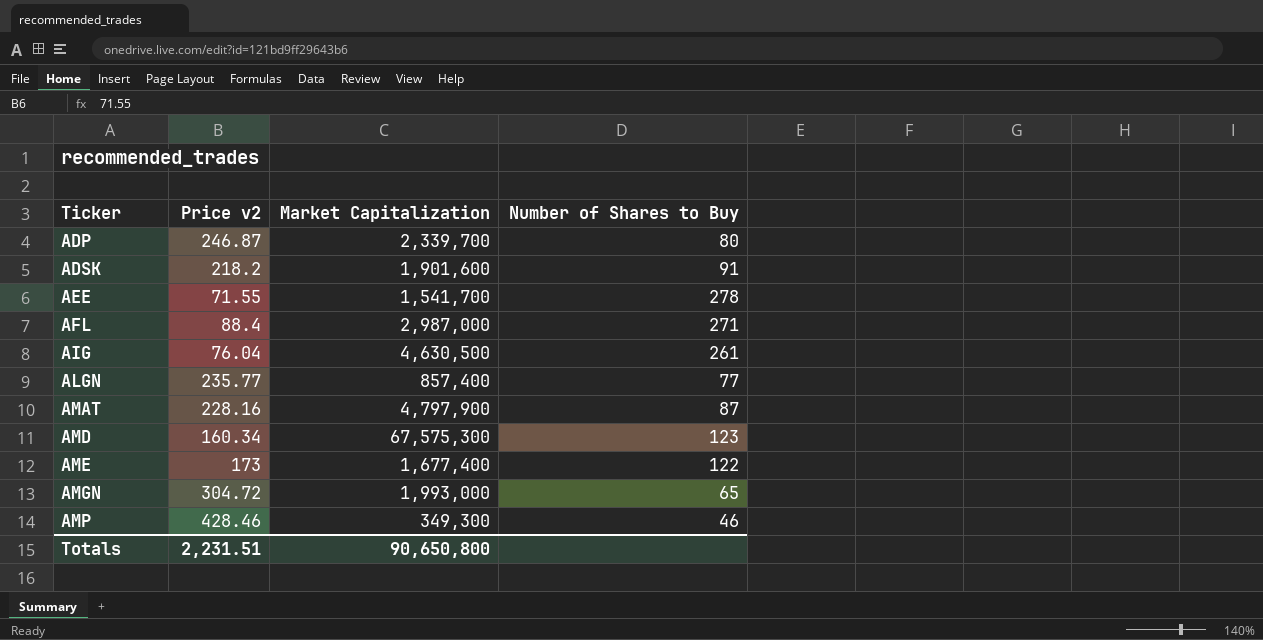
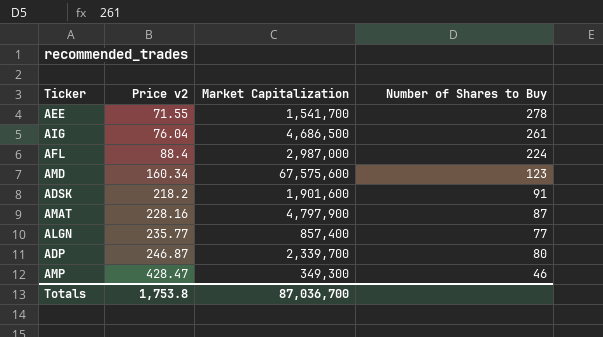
row order: Ticker ascending -> Price v2 ascending
row AME: 173 | 1,677,400 | 122 -> none
row AMGN: 304.72 | 1,993,000 | 65 -> none
AIG | Market Capitalization: 4,630,500 -> 4,686,500
AFL | Number of Shares to Buy: 271 -> 224
AMD | Market Capitalization: 67,575,300 -> 67,575,600
AMP | Price v2: 428.46 -> 428.47
Totals | Price v2: 2,231.51 -> 1,753.8
Totals | Market Capitalization: 90,650,800 -> 87,036,700

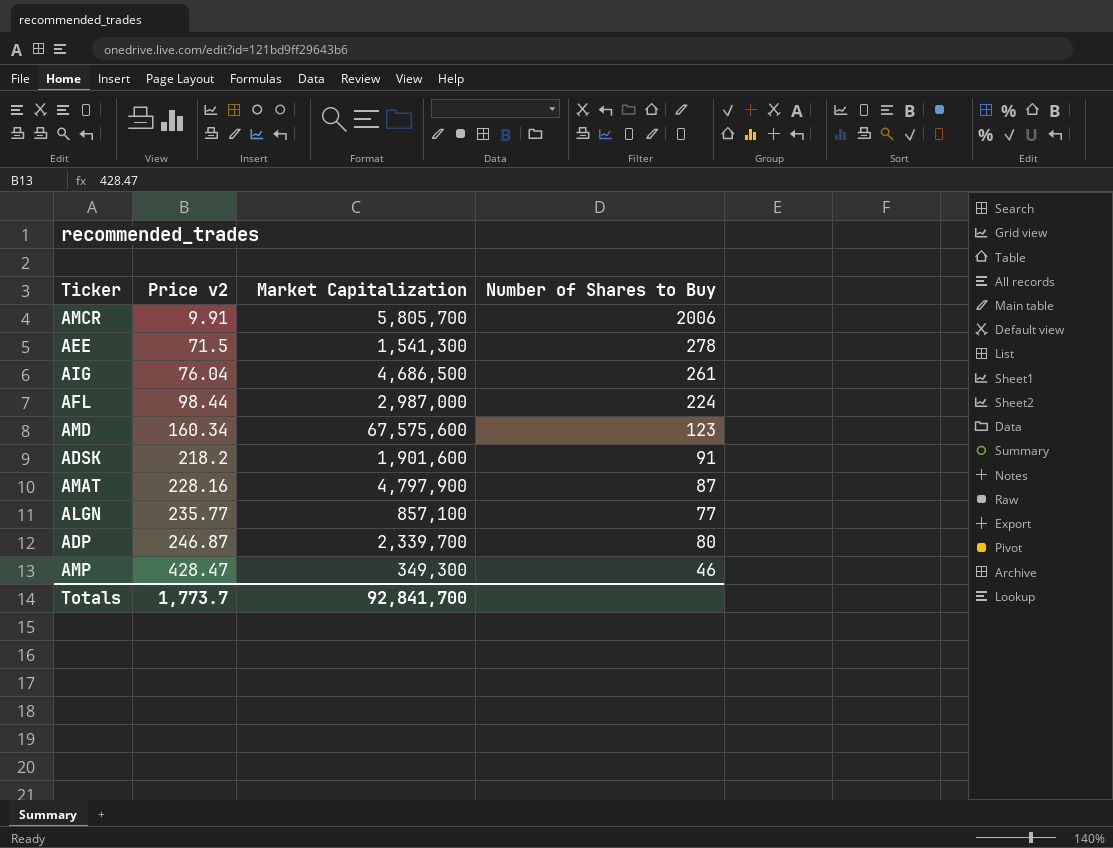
row AMCR: none -> 9.91 | 5,805,700 | 2006
AEE | Price v2: 71.55 -> 71.5
AEE | Market Capitalization: 1,541,700 -> 1,541,300
AFL | Price v2: 88.4 -> 98.44
ALGN | Market Capitalization: 857,400 -> 857,100
Totals | Price v2: 1,753.8 -> 1,773.7
Totals | Market Capitalization: 87,036,700 -> 92,841,700

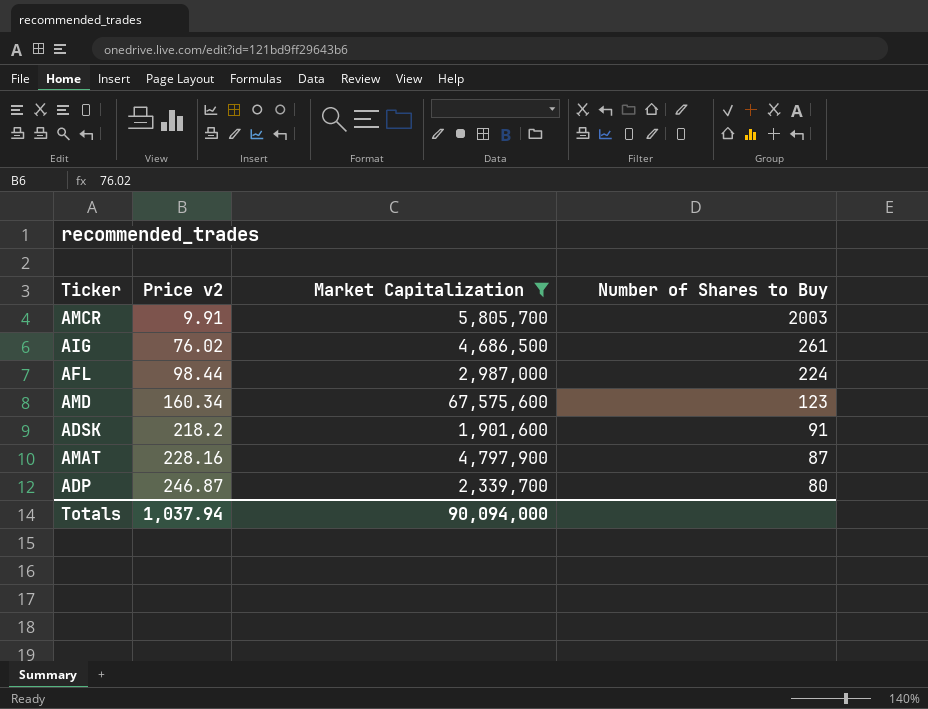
filter: none -> Market Capitalization >= 1,901,600
AMCR | Number of Shares to Buy: 2006 -> 2003
AIG | Price v2: 76.04 -> 76.02
Totals | Price v2: 1,773.7 -> 1,037.94
Totals | Market Capitalization: 92,841,700 -> 90,094,000

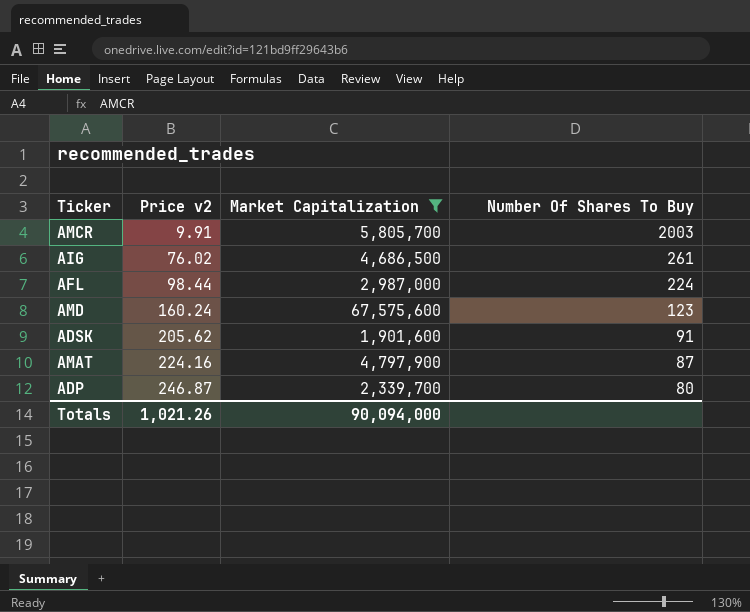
column name: Number of Shares to Buy -> Number Of Shares To Buy
AMD | Price v2: 160.34 -> 160.24
ADSK | Price v2: 218.2 -> 205.62
AMAT | Price v2: 228.16 -> 224.16
Totals | Price v2: 1,037.94 -> 1,021.26

